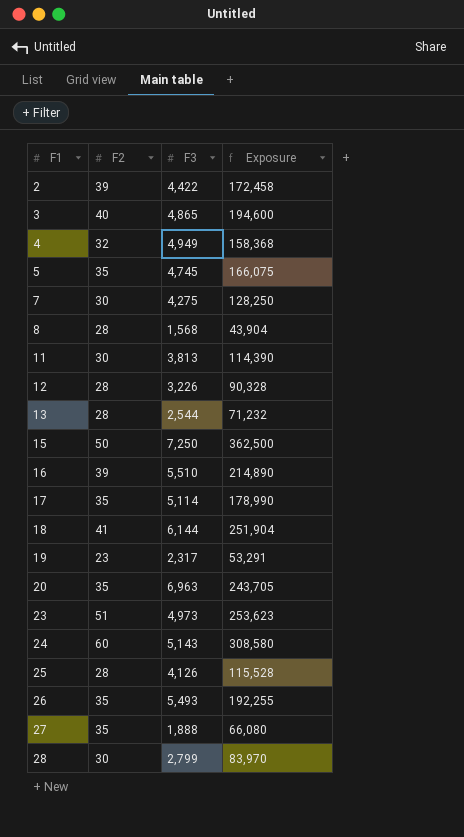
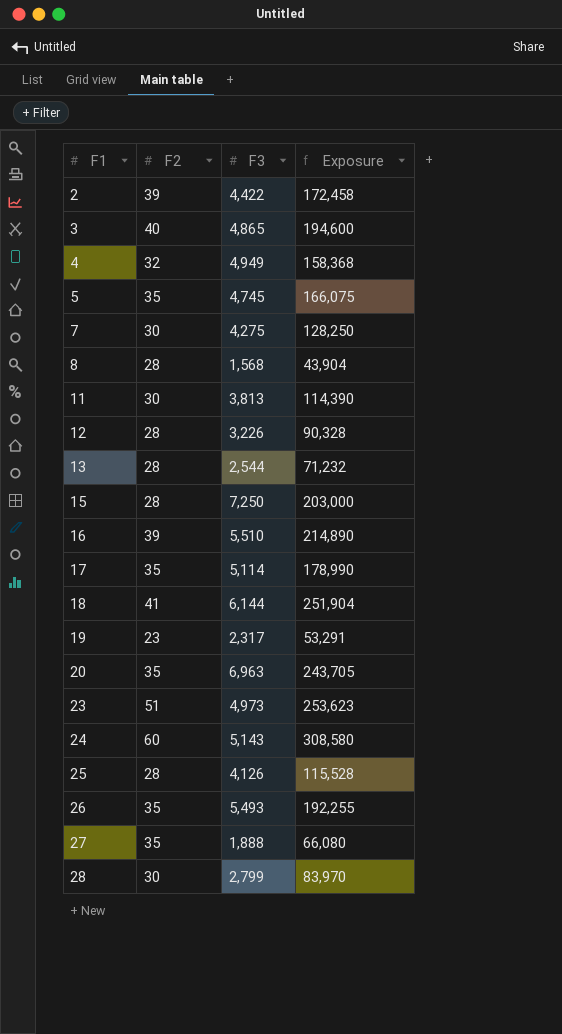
15 | F2: 50 -> 28
15 | Exposure: 362,500 -> 203,000

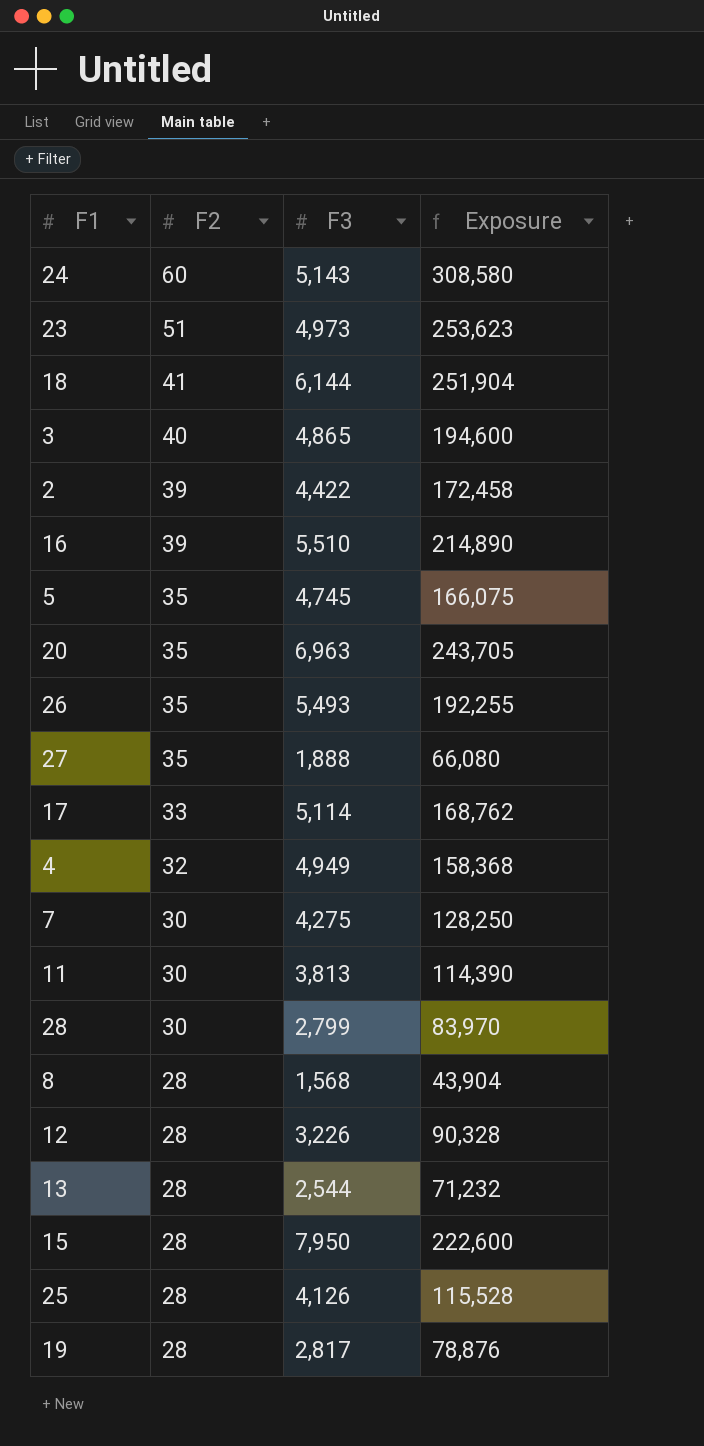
row order: F1 ascending -> F2 descending
17 | F2: 35 -> 33
17 | Exposure: 178,990 -> 168,762
15 | F3: 7,250 -> 7,950
15 | Exposure: 203,000 -> 222,600
19 | F2: 23 -> 28
19 | F3: 2,317 -> 2,817
19 | Exposure: 53,291 -> 78,876

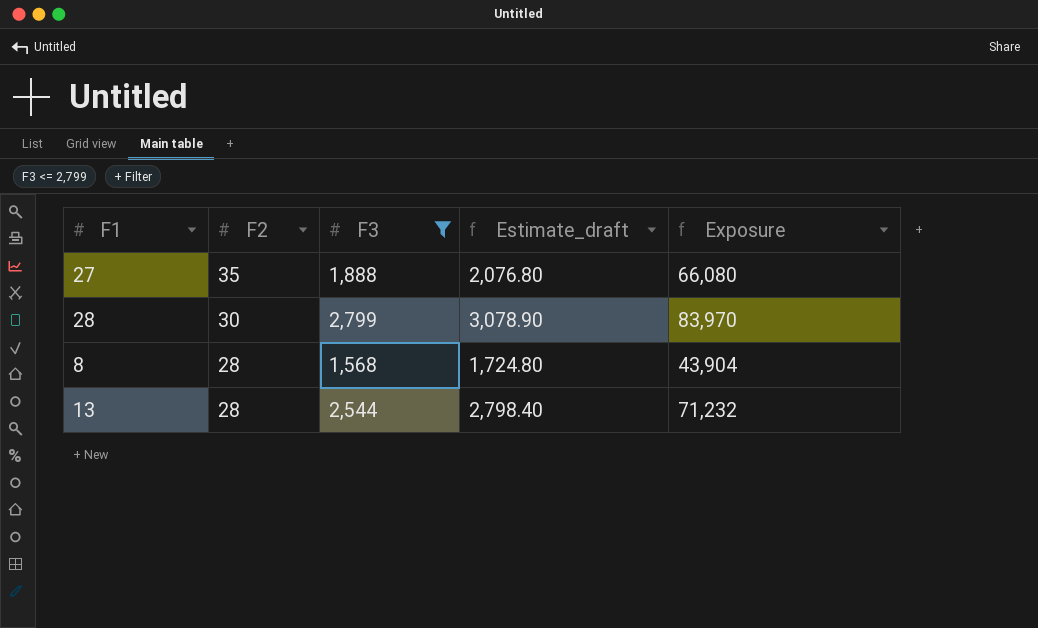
filter: none -> F3 <= 2,799
column Estimate_draft | formula: none -> [F3] * 1.1

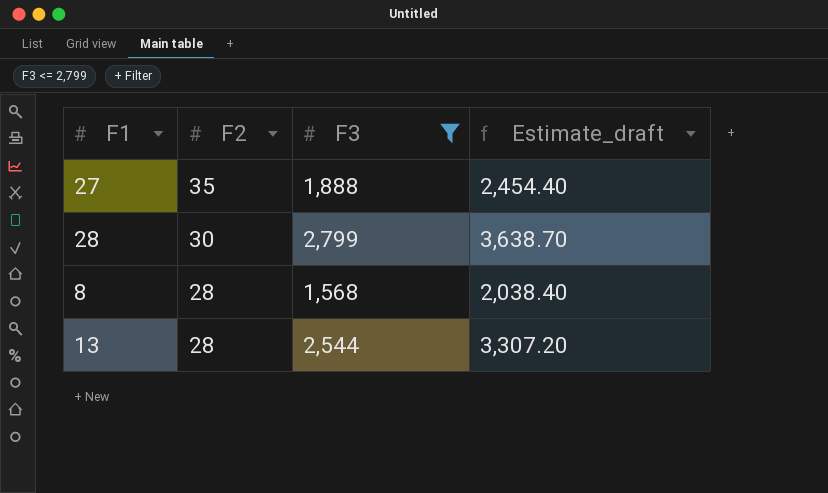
column Exposure | formula: [F2] * [F3] -> none
column Estimate_draft | formula: [F3] * 1.1 -> [F3] * 1.3

